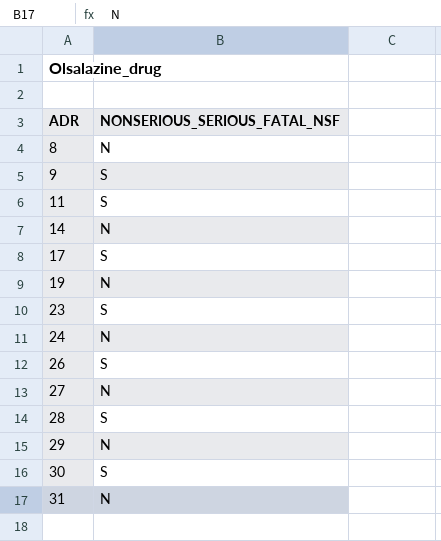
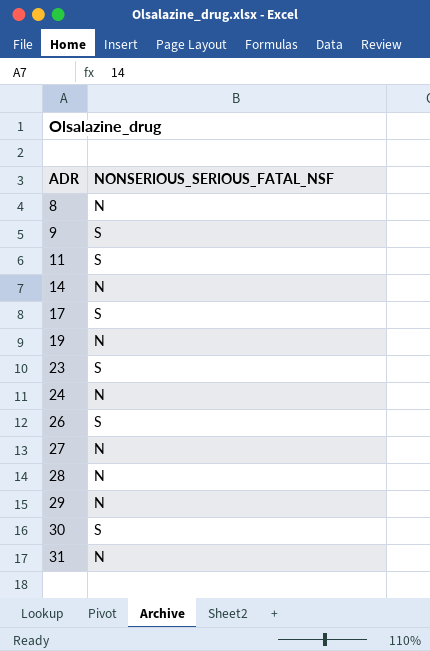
28 | NONSERIOUS_SERIOUS_FATAL_NSF: S -> N

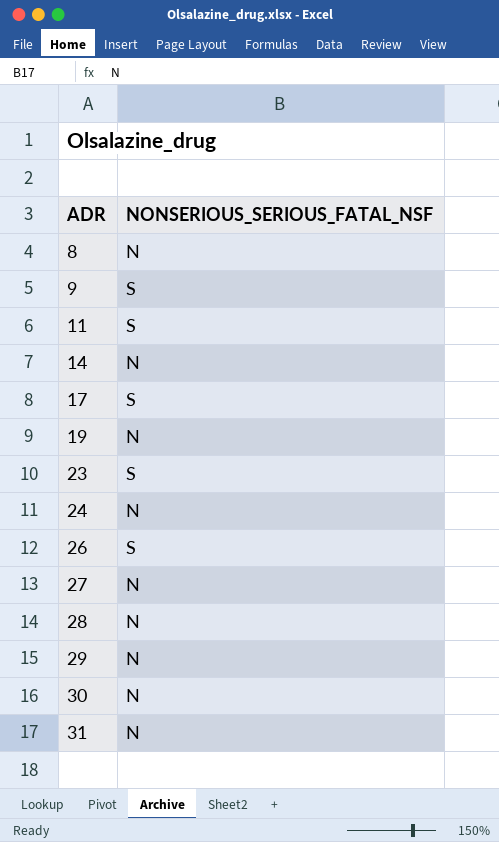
30 | NONSERIOUS_SERIOUS_FATAL_NSF: S -> N

